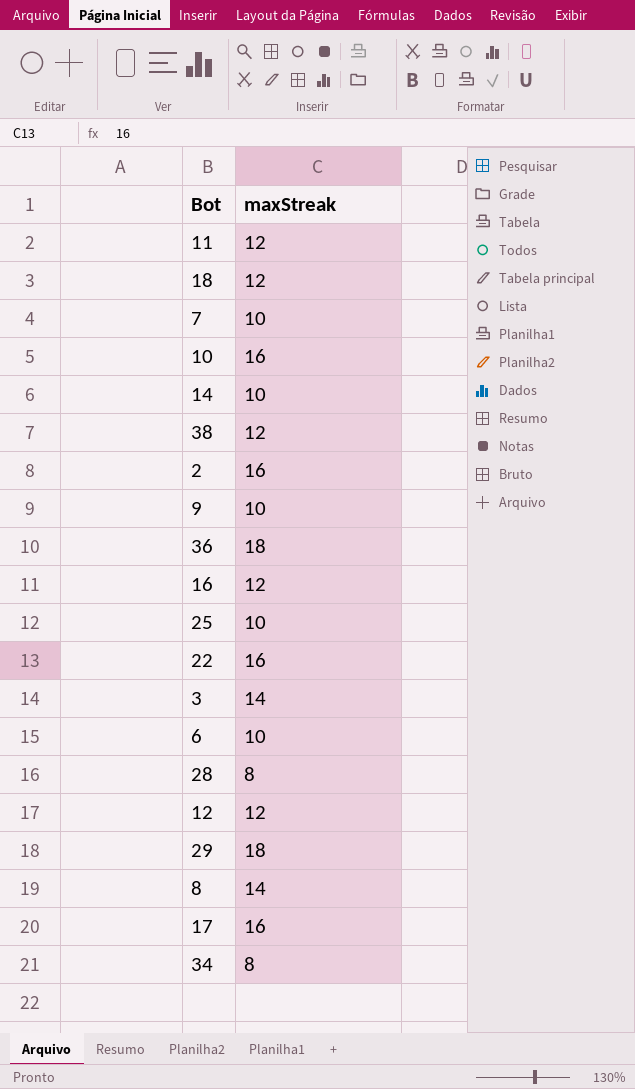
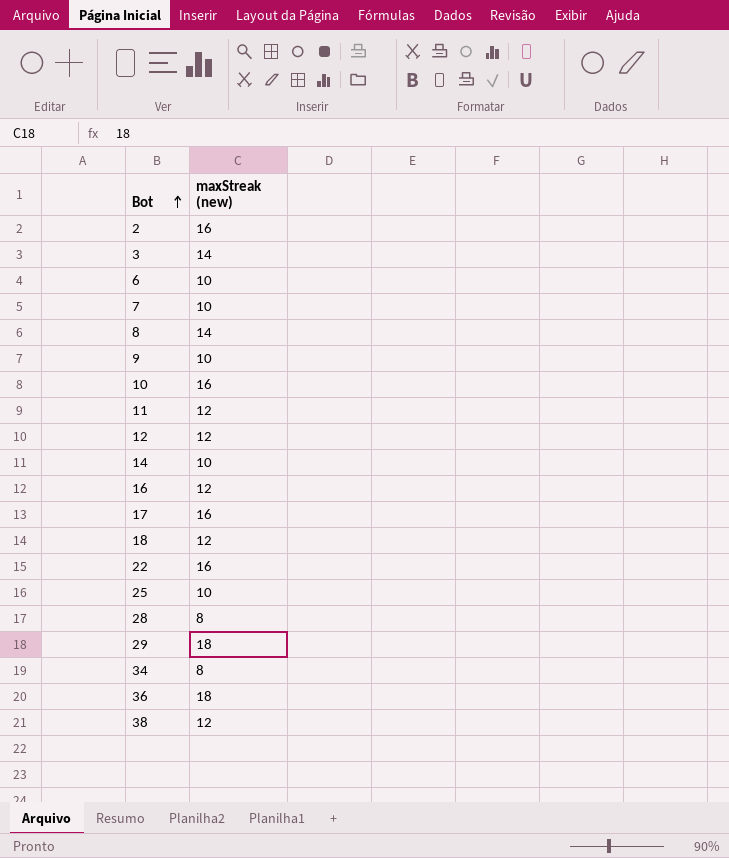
row order: none -> Bot ascending
column name: maxStreak -> maxStreak (new)

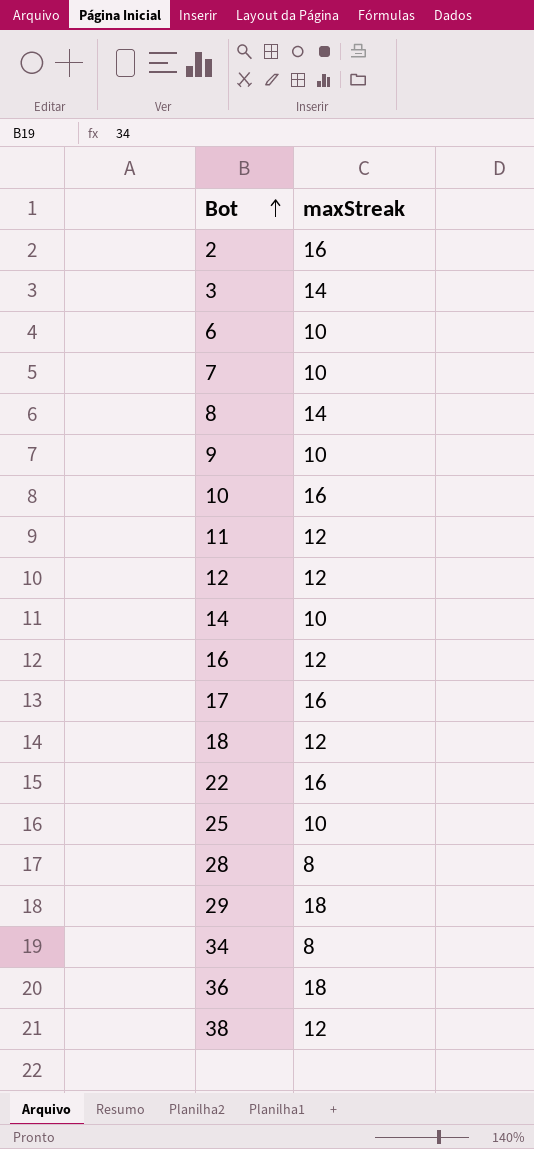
column name: maxStreak (new) -> maxStreak

